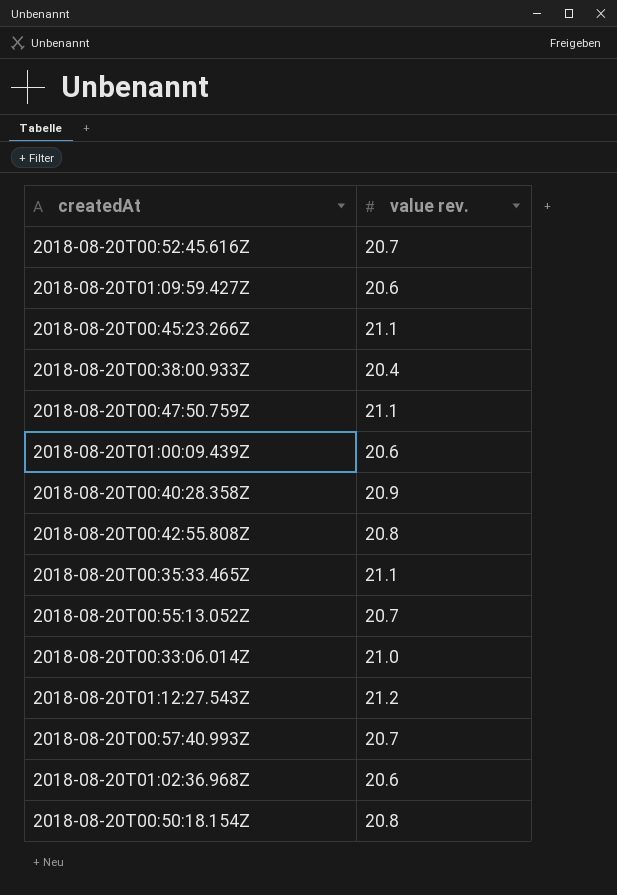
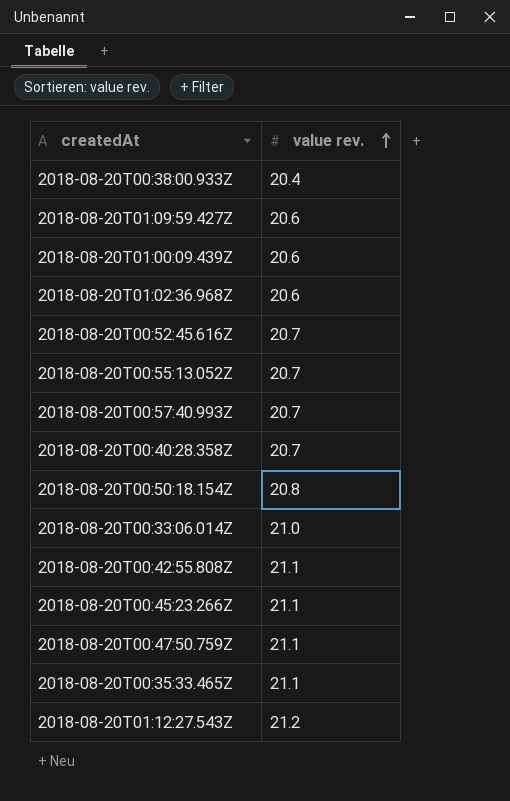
row order: none -> value rev. ascending
2018-08-20T00:40:28.358Z | value rev.: 20.9 -> 20.7
2018-08-20T00:42:55.808Z | value rev.: 20.8 -> 21.1

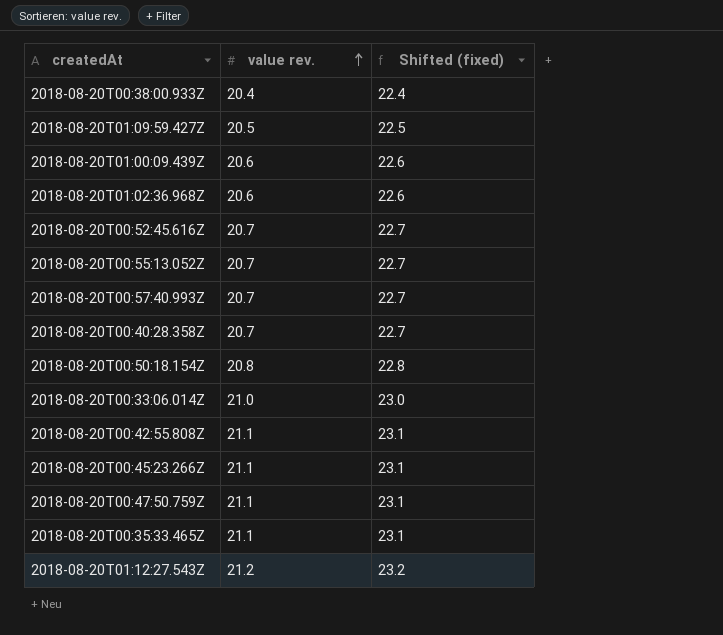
column Shifted (fixed) | formula: none -> [value rev.] + 2
2018-08-20T01:09:59.427Z | value rev.: 20.6 -> 20.5

